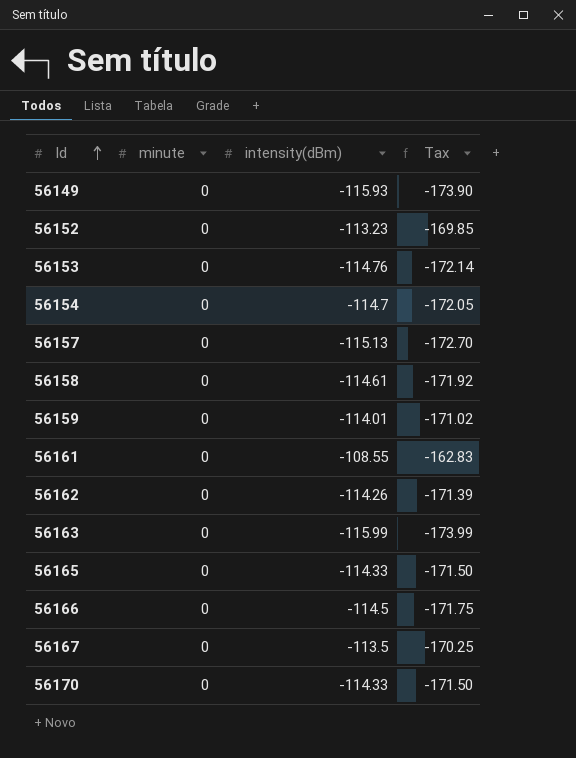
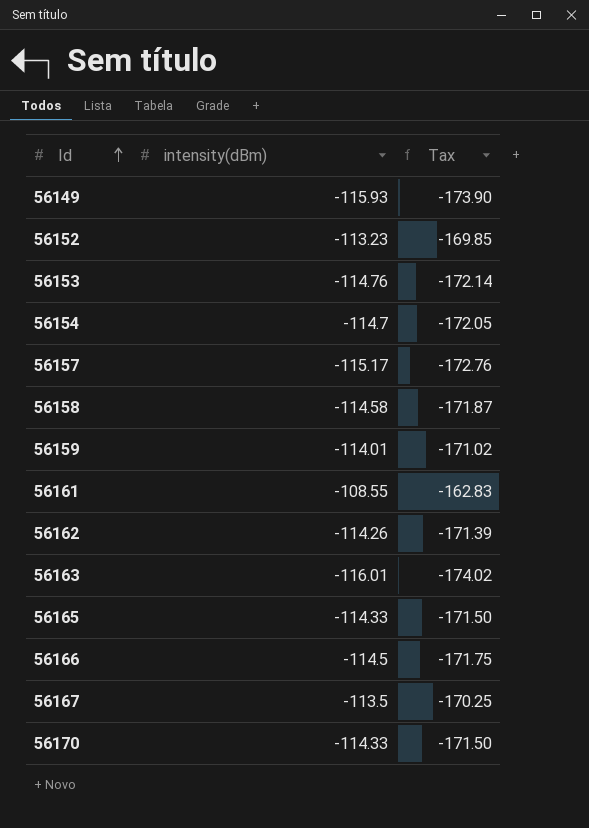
column minute | position: 2 -> none
56157 | intensity(dBm): -115.13 -> -115.17
56157 | Tax: -172.70 -> -172.76
56158 | intensity(dBm): -114.61 -> -114.58
56158 | Tax: -171.92 -> -171.87
56163 | intensity(dBm): -115.99 -> -116.01
56163 | Tax: -173.99 -> -174.02

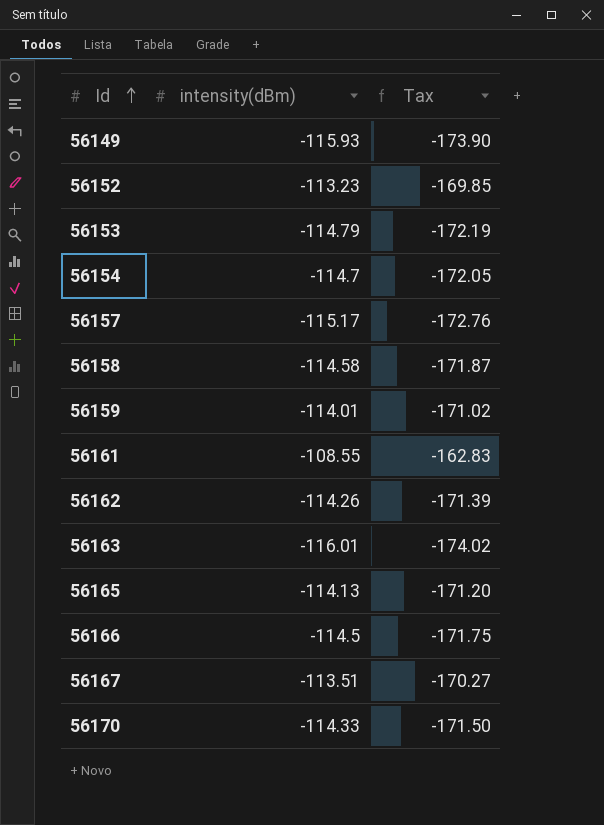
56153 | intensity(dBm): -114.76 -> -114.79
56153 | Tax: -172.14 -> -172.19
56165 | intensity(dBm): -114.33 -> -114.13
56165 | Tax: -171.50 -> -171.20
56167 | intensity(dBm): -113.5 -> -113.51
56167 | Tax: -170.25 -> -170.27

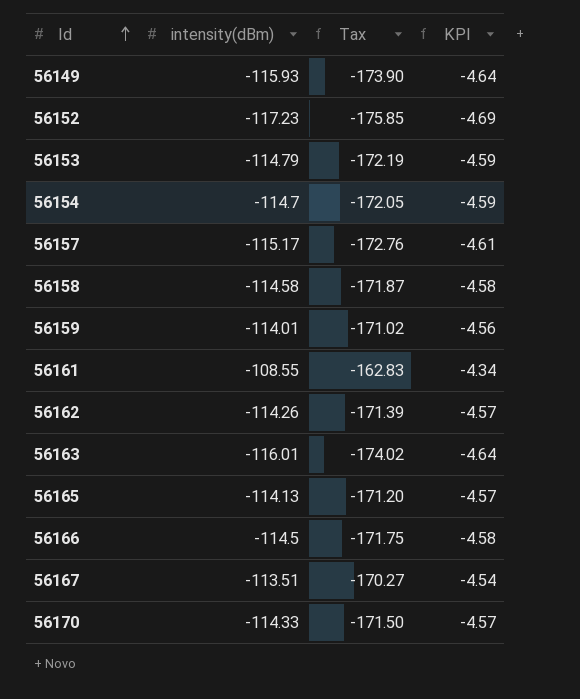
column KPI | formula: none -> [intensity(dBm)] * 0.04
56152 | intensity(dBm): -113.23 -> -117.23
56152 | Tax: -169.85 -> -175.85

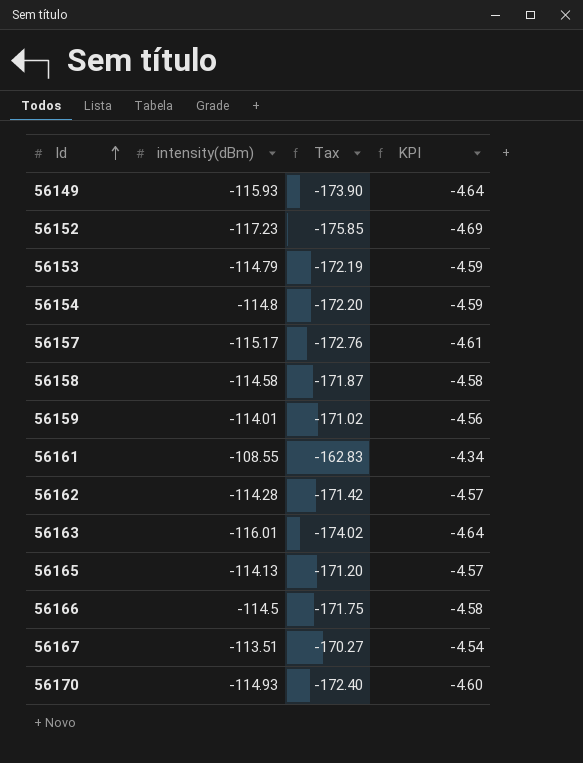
56154 | intensity(dBm): -114.7 -> -114.8
56154 | Tax: -172.05 -> -172.20
56162 | intensity(dBm): -114.26 -> -114.28
56162 | Tax: -171.39 -> -171.42
56170 | intensity(dBm): -114.33 -> -114.93
56170 | Tax: -171.50 -> -172.40
56170 | KPI: -4.57 -> -4.60

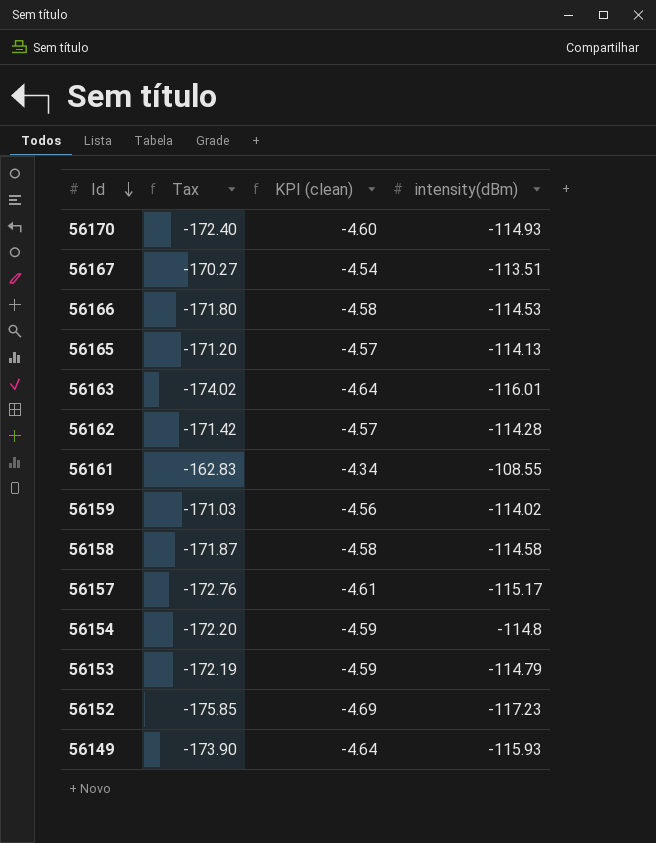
row order: Id ascending -> Id descending
column name: KPI -> KPI (clean)
column intensity(dBm) | position: 2 -> 4
56166 | Tax: -171.75 -> -171.80
56166 | intensity(dBm): -114.5 -> -114.53
56159 | Tax: -171.02 -> -171.03
56159 | intensity(dBm): -114.01 -> -114.02

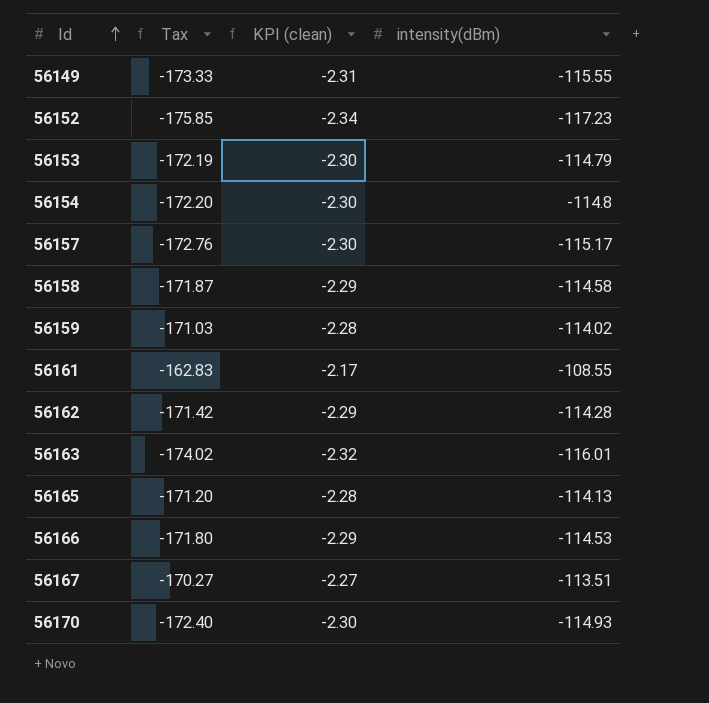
row order: Id descending -> Id ascending
column KPI (clean) | formula: [intensity(dBm)] * 0.04 -> [intensity(dBm)] * 0.02
56149 | Tax: -173.90 -> -173.33
56149 | intensity(dBm): -115.93 -> -115.55

